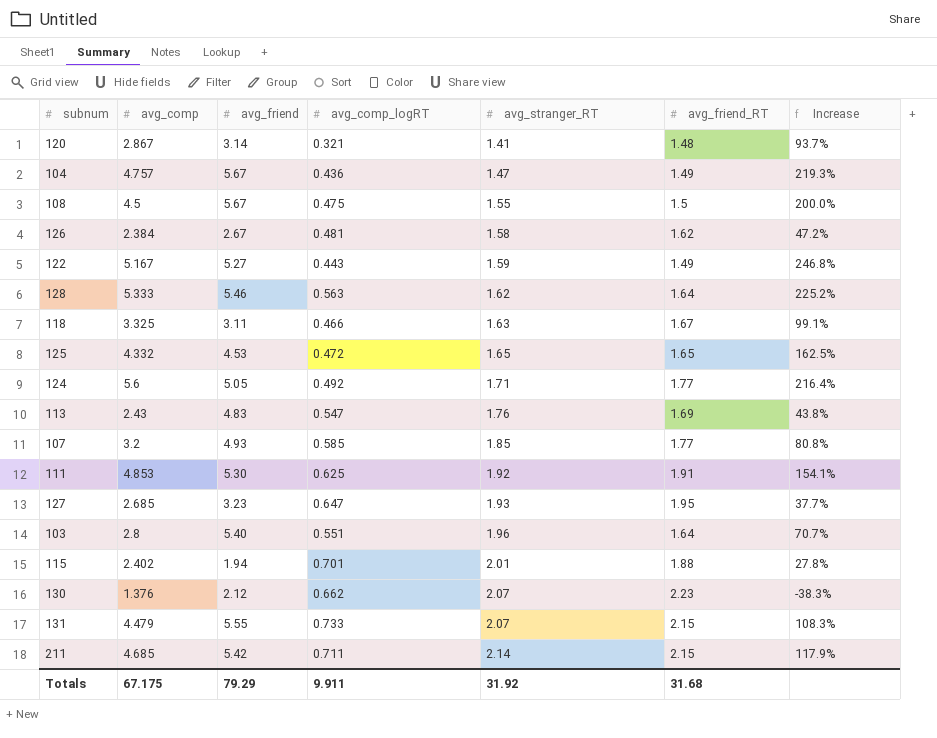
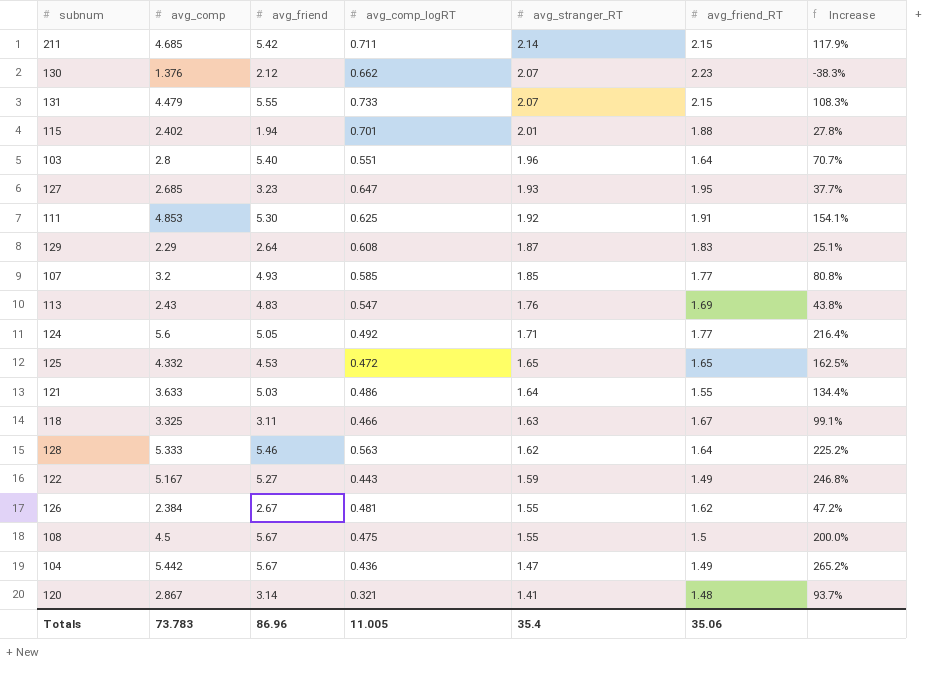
row order: avg_stranger_RT ascending -> avg_stranger_RT descending
row 129: none -> 2.29 | 2.64 | 0.608 | 1.87 | 1.83 | 25.1%
row 121: none -> 3.633 | 5.03 | 0.486 | 1.64 | 1.55 | 134.4%
126 | avg_stranger_RT: 1.58 -> 1.55
104 | avg_comp: 4.757 -> 5.442
104 | Increase: 219.3% -> 265.2%
Totals | avg_comp: 67.175 -> 73.783
Totals | avg_friend: 79.29 -> 86.96
Totals | avg_comp_logRT: 9.911 -> 11.005
Totals | avg_stranger_RT: 31.92 -> 35.4
Totals | avg_friend_RT: 31.68 -> 35.06

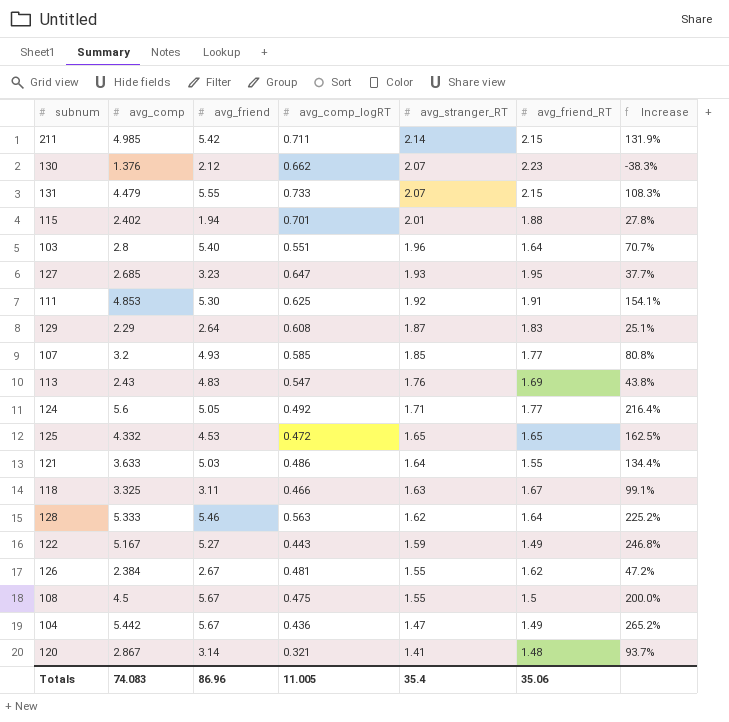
211 | avg_comp: 4.685 -> 4.985
211 | Increase: 117.9% -> 131.9%
Totals | avg_comp: 73.783 -> 74.083

